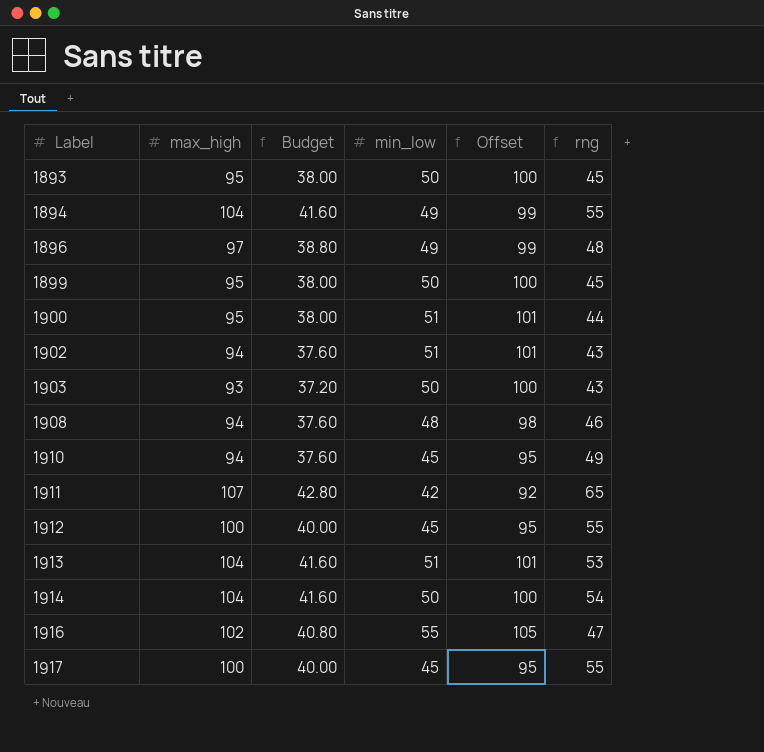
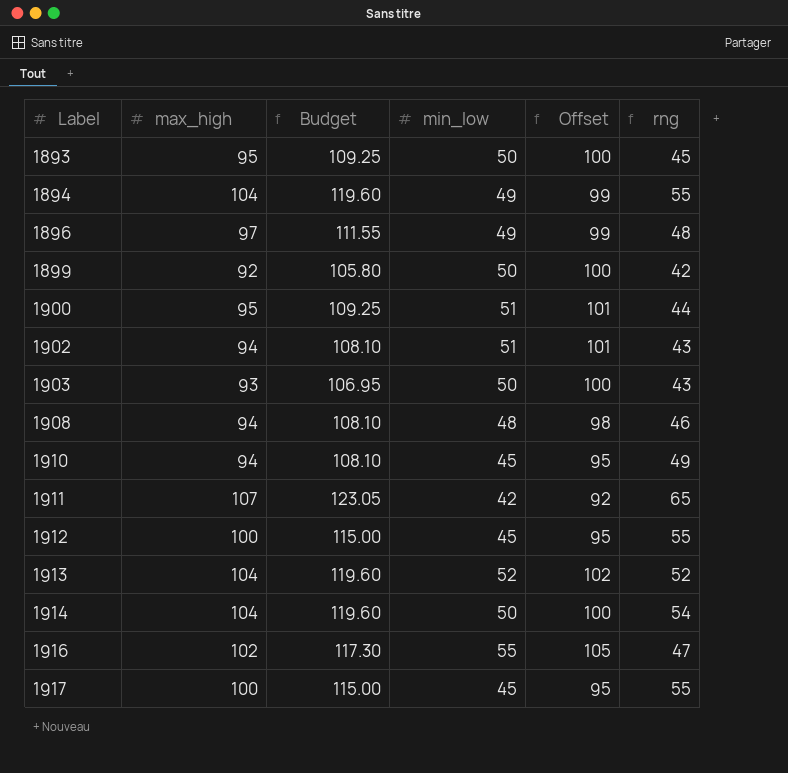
column Budget | formula: [max_high] * 0.4 -> [max_high] * 1.15
1899 | max_high: 95 -> 92
1899 | rng: 45 -> 42
1913 | min_low: 51 -> 52
1913 | Offset: 101 -> 102
1913 | rng: 53 -> 52

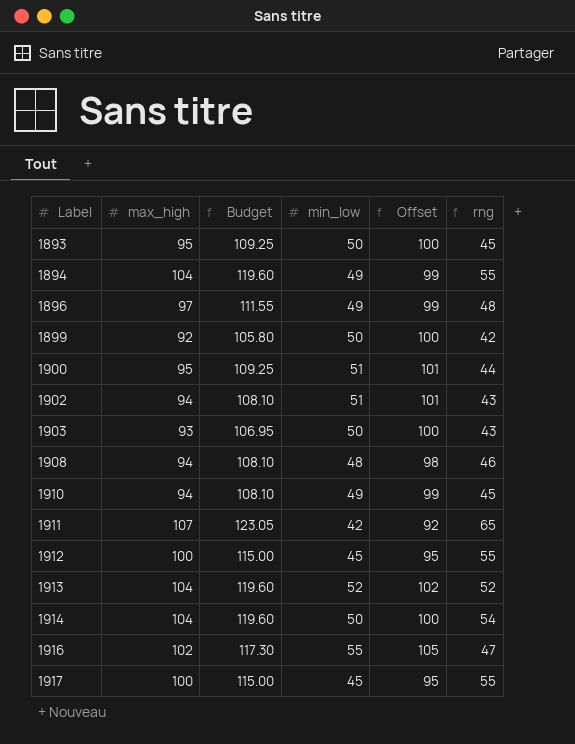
1910 | min_low: 45 -> 49
1910 | Offset: 95 -> 99
1910 | rng: 49 -> 45

